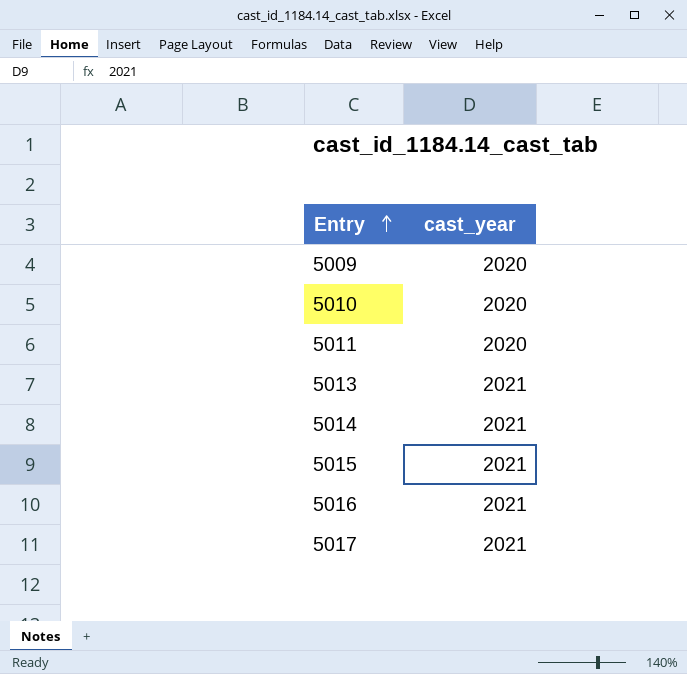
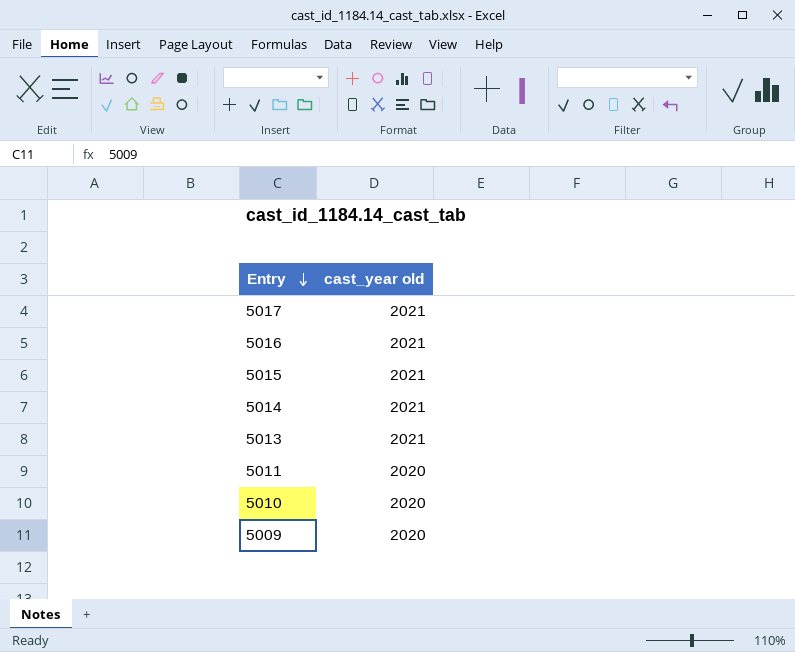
row order: Entry ascending -> Entry descending
column name: cast_year -> cast_year old

